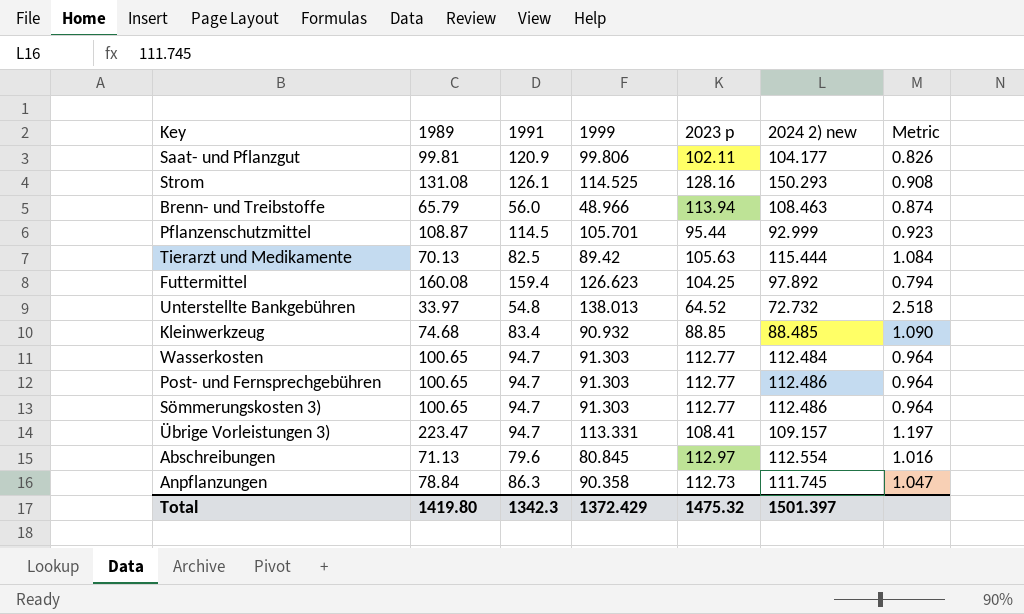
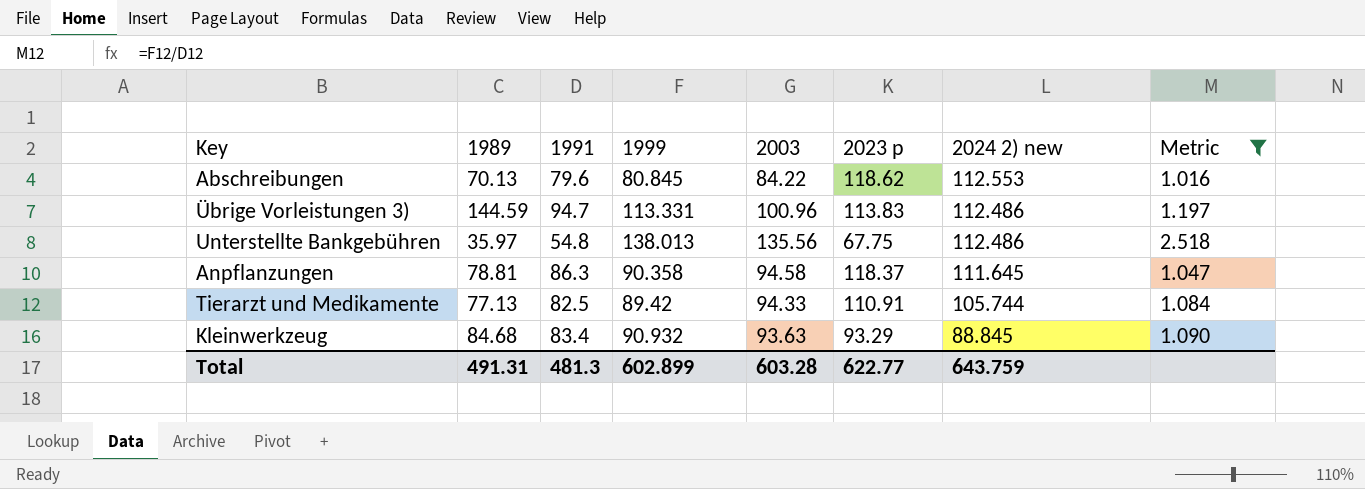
filter: none -> Metric >= 1.016
row order: none -> 2024 2) new descending
column 2003 | position: none -> 5
Abschreibungen | 1989: 71.13 -> 70.13
Abschreibungen | 2023 p: 112.97 -> 118.62
Abschreibungen | 2024 2) new: 112.554 -> 112.553
Übrige Vorleistungen 3) | 1989: 223.47 -> 144.59
Übrige Vorleistungen 3) | 2023 p: 108.41 -> 113.83
Übrige Vorleistungen 3) | 2024 2) new: 109.157 -> 112.486
Unterstellte Bankgebühren | 1989: 33.97 -> 35.97
Unterstellte Bankgebühren | 2023 p: 64.52 -> 67.75
Unterstellte Bankgebühren | 2024 2) new: 72.732 -> 112.486
Anpflanzungen | 1989: 78.84 -> 78.81
Anpflanzungen | 2023 p: 112.73 -> 118.37
Anpflanzungen | 2024 2) new: 111.745 -> 111.645
Tierarzt und Medikamente | 1989: 70.13 -> 77.13
Tierarzt und Medikamente | 2023 p: 105.63 -> 110.91
Tierarzt und Medikamente | 2024 2) new: 115.444 -> 105.744
Kleinwerkzeug | 1989: 74.68 -> 84.68
Kleinwerkzeug | 2023 p: 88.85 -> 93.29
Kleinwerkzeug | 2024 2) new: 88.485 -> 88.845
Total | 1989: 1419.80 -> 491.31
Total | 1991: 1342.3 -> 481.3
Total | 1999: 1372.429 -> 602.899
Total | 2023 p: 1475.32 -> 622.77
Total | 2024 2) new: 1501.397 -> 643.759

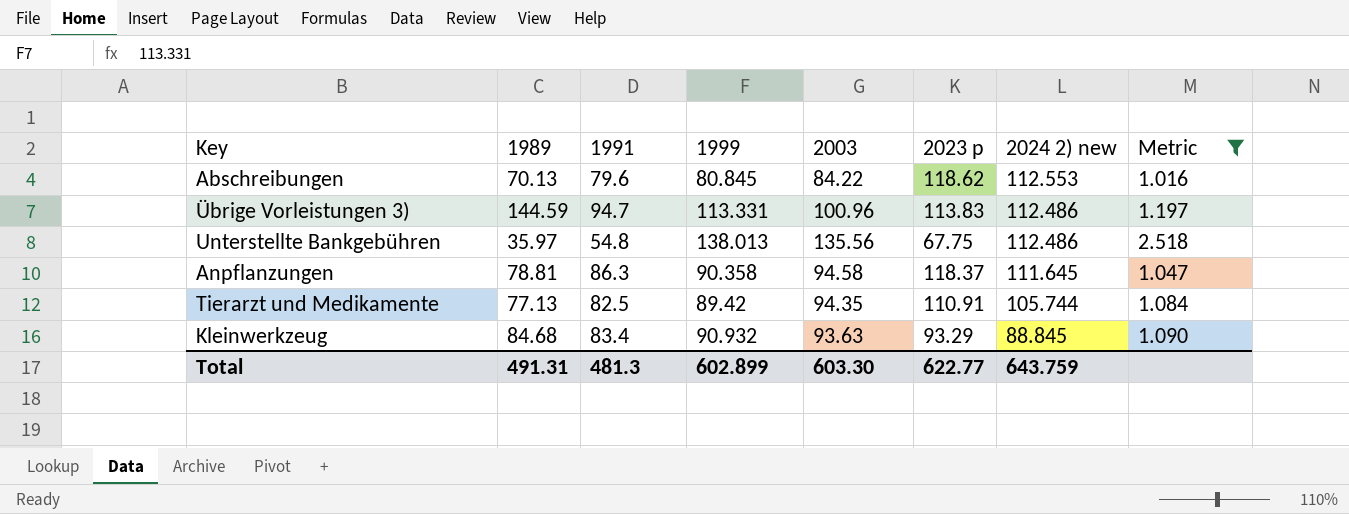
Tierarzt und Medikamente | 2003: 94.33 -> 94.35
Total | 2003: 603.28 -> 603.30

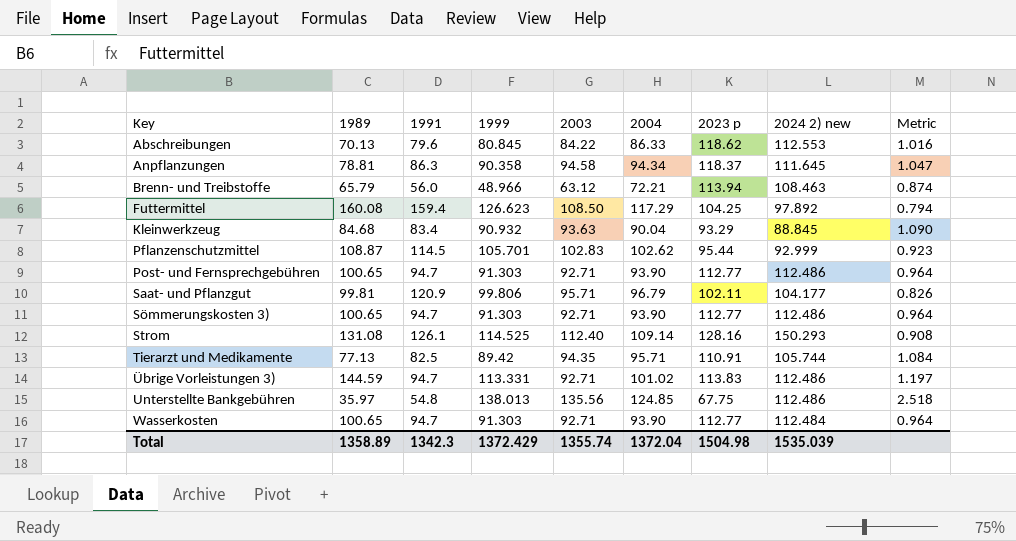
filter: Metric >= 1.016 -> none
row order: 2024 2) new descending -> Key ascending
column 2004 | position: none -> 6
Übrige Vorleistungen 3) | 2003: 100.96 -> 92.71
Total | 1989: 491.31 -> 1358.89
Total | 1991: 481.3 -> 1342.3
Total | 1999: 602.899 -> 1372.429
Total | 2003: 603.30 -> 1355.74
Total | 2023 p: 622.77 -> 1504.98
Total | 2024 2) new: 643.759 -> 1535.039

